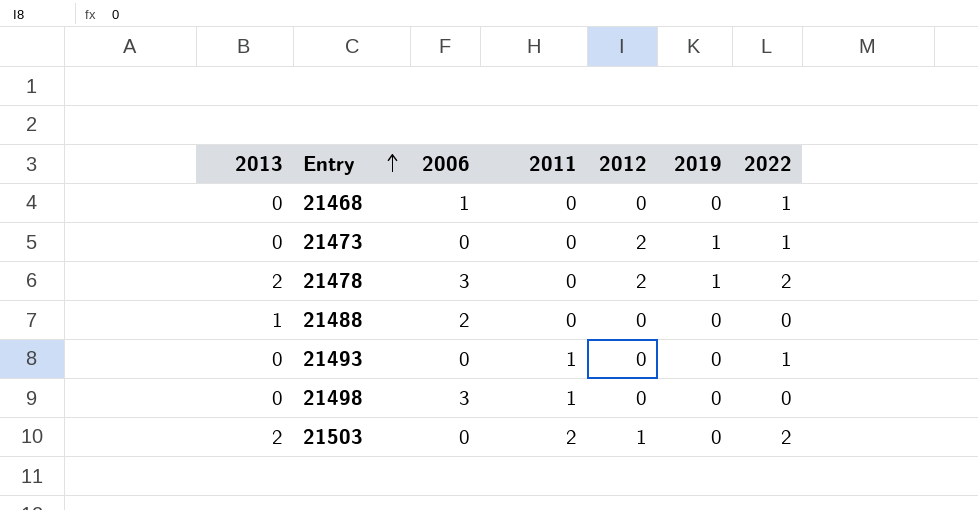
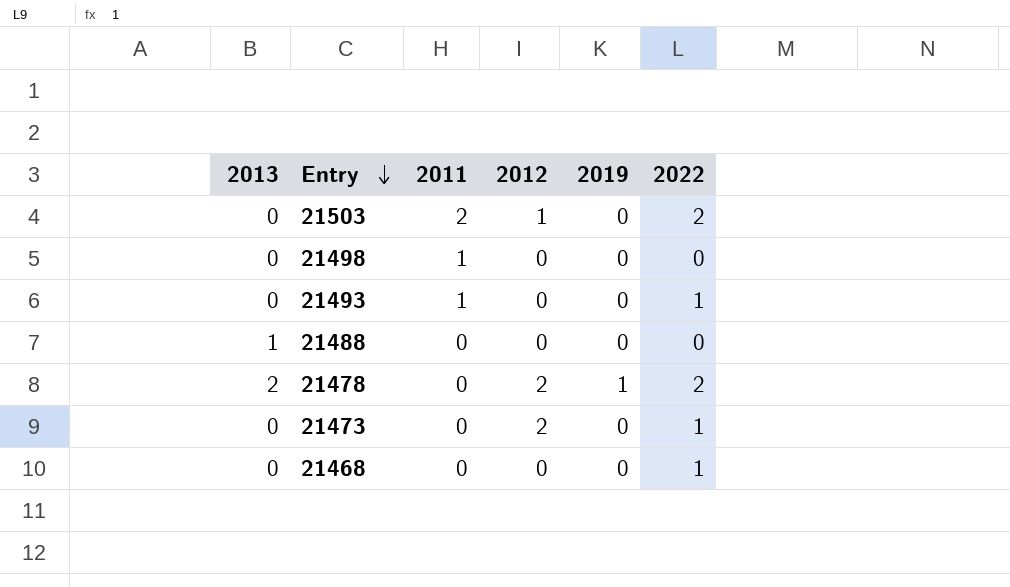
row order: Entry ascending -> Entry descending
column 2006 | position: 3 -> none
21503 | 2013: 2 -> 0
21473 | 2019: 1 -> 0

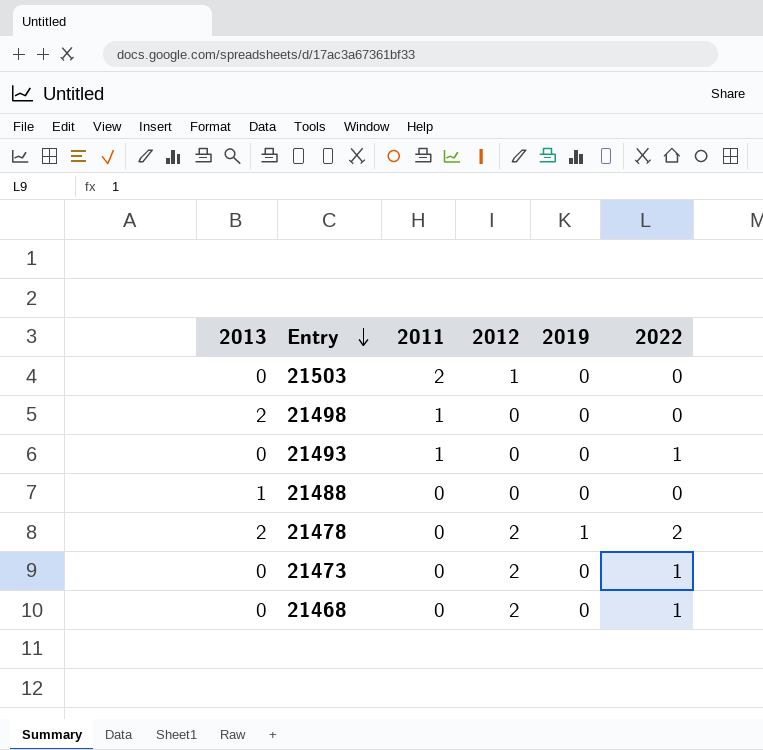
21503 | 2022: 2 -> 0
21498 | 2013: 0 -> 2
21468 | 2012: 0 -> 2

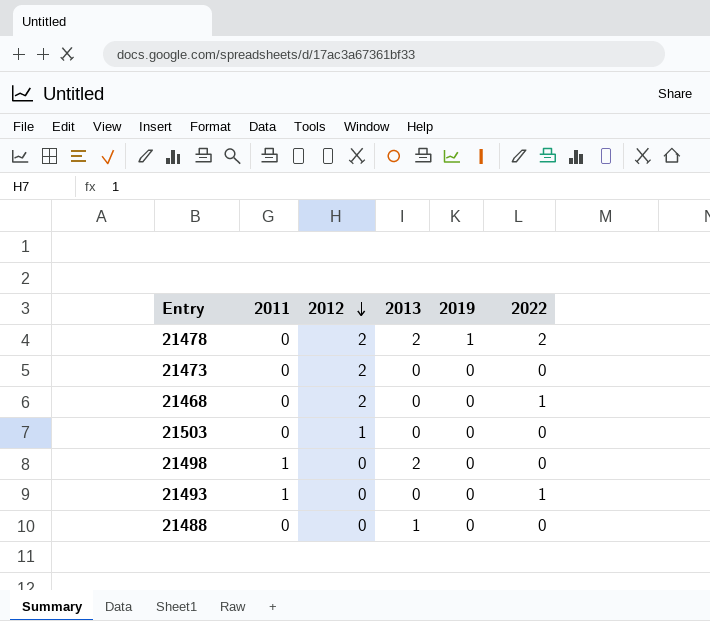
row order: Entry descending -> 2012 descending
column 2013 | position: 1 -> 4
21473 | 2022: 1 -> 0
21503 | 2011: 2 -> 0

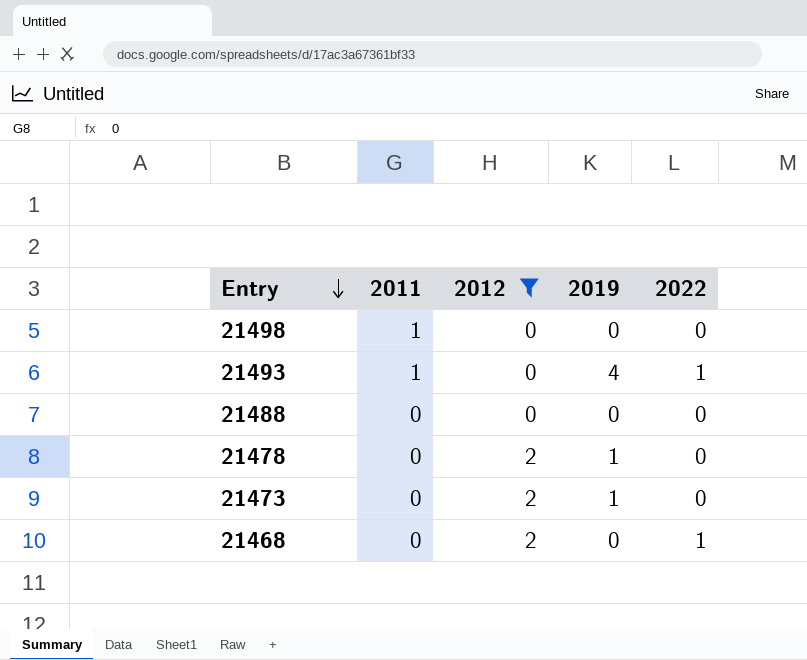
filter: none -> 2012 != 1
row order: 2012 descending -> Entry descending
column 2013 | position: 4 -> none
21493 | 2019: 0 -> 4
21478 | 2022: 2 -> 0
21473 | 2019: 0 -> 1

